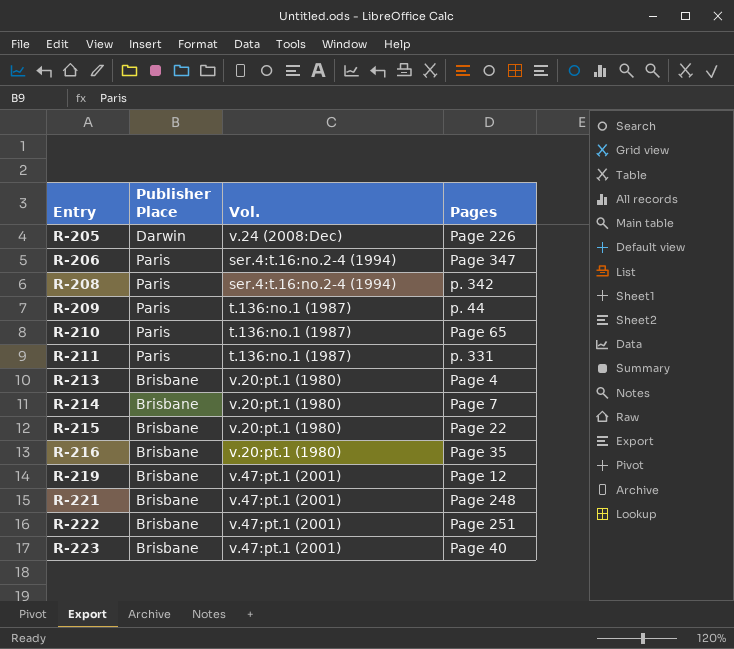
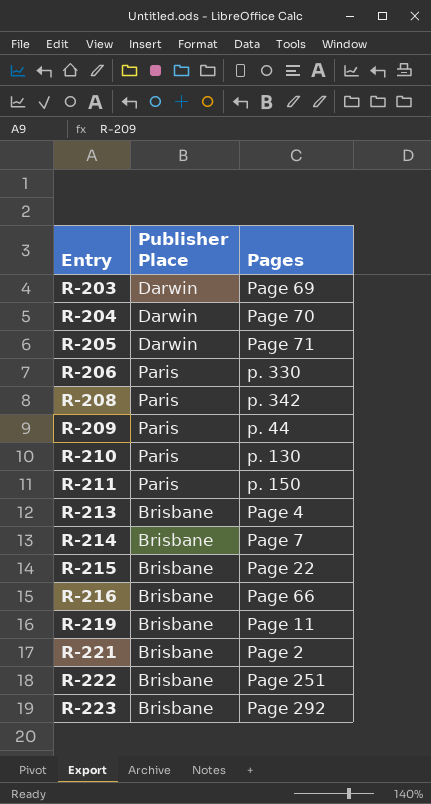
column Vol. | position: 3 -> none
row R-203: none -> Darwin | Page 69
row R-204: none -> Darwin | Page 70
R-205 | Pages: Page 226 -> Page 71
R-206 | Pages: Page 347 -> p. 330
R-210 | Pages: Page 65 -> p. 130
R-211 | Pages: p. 331 -> p. 150
R-216 | Pages: Page 35 -> Page 66
R-219 | Pages: Page 12 -> Page 11
R-221 | Pages: Page 248 -> Page 2
R-223 | Pages: Page 40 -> Page 292

